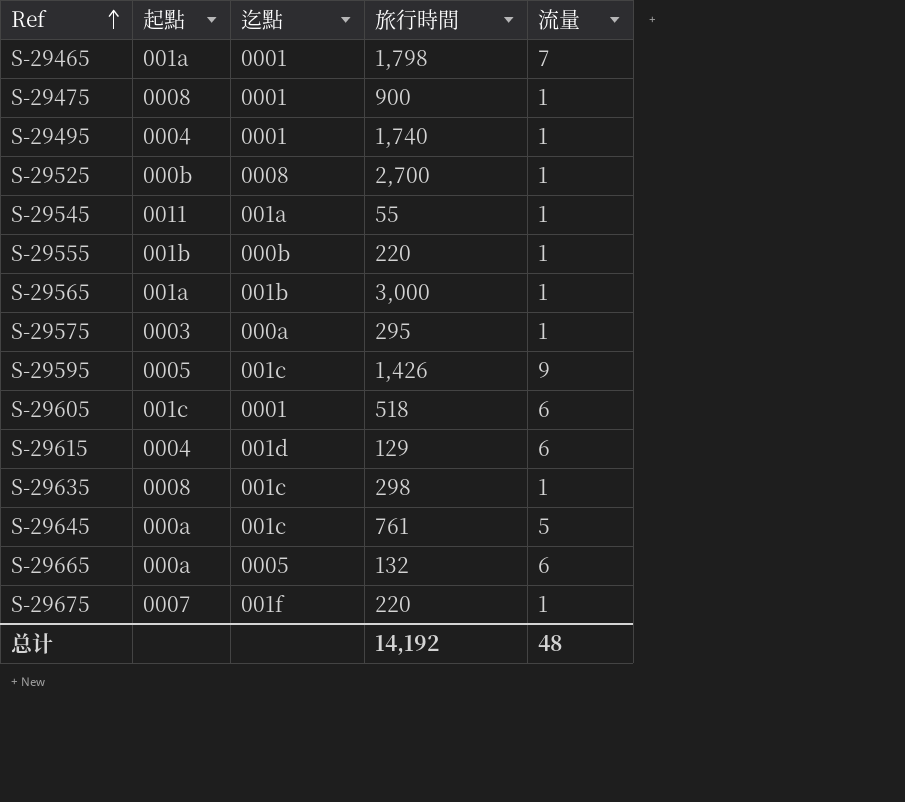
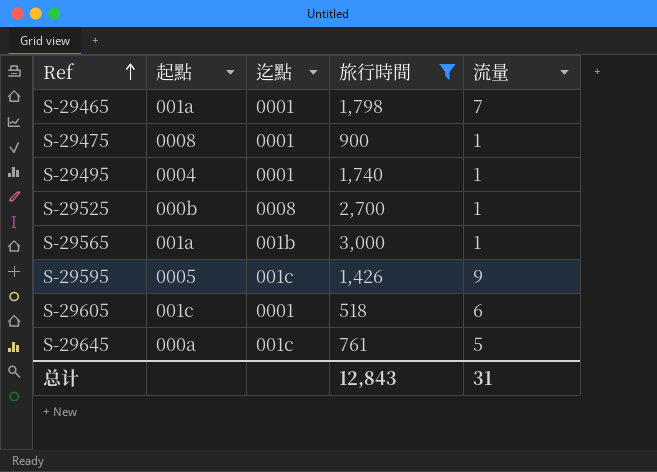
filter: none -> 旅行時間 >= 518
总计 | 旅行時間: 14,192 -> 12,843
总计 | 流量: 48 -> 31

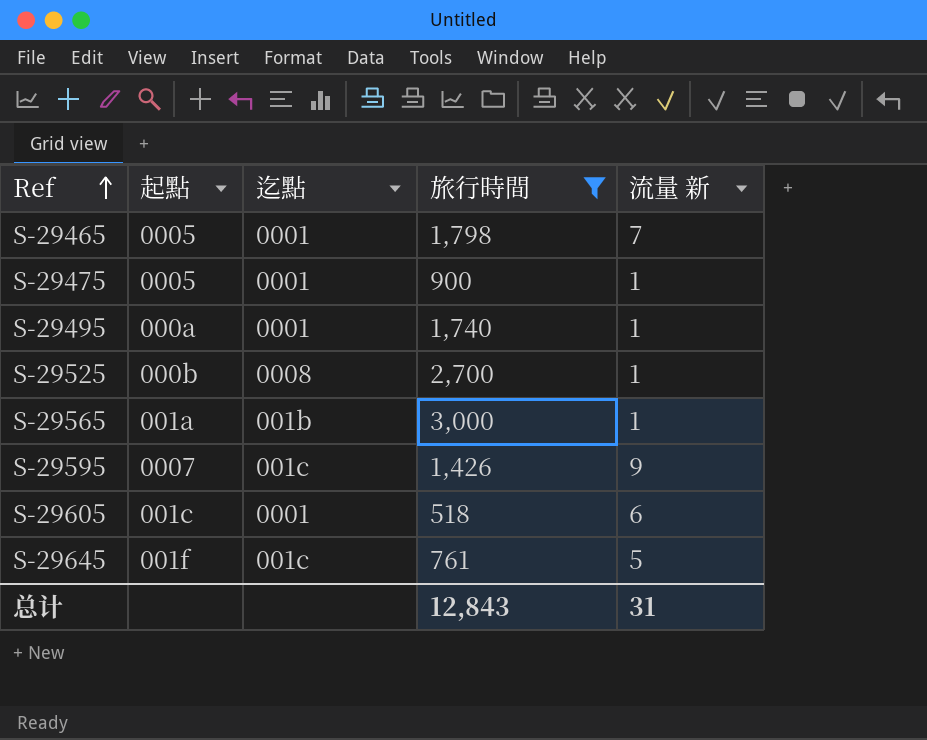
column name: 流量 -> 流量 新
S-29465 | 起點: 001a -> 0005
S-29475 | 起點: 0008 -> 0005
S-29495 | 起點: 0004 -> 000a
S-29595 | 起點: 0005 -> 0007
S-29645 | 起點: 000a -> 001f

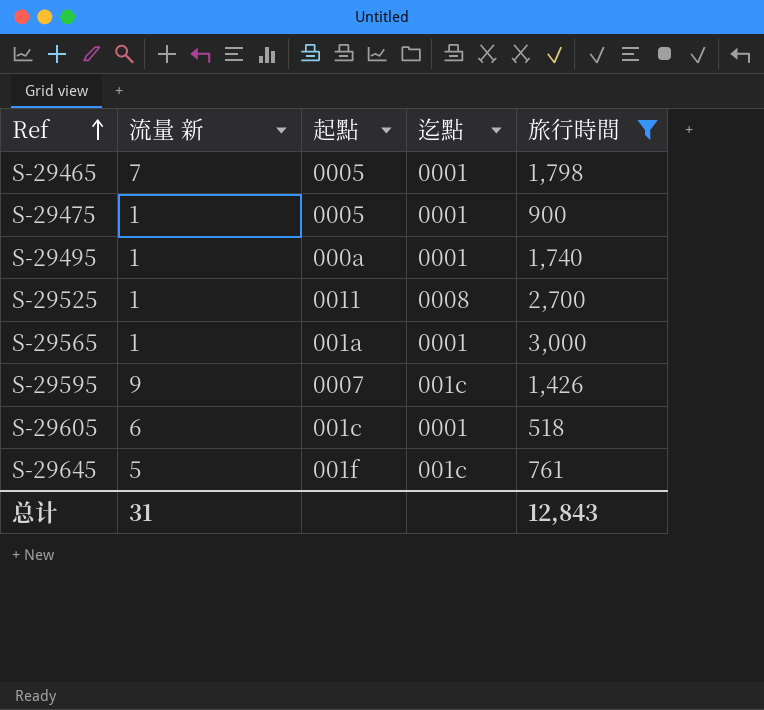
column 流量 新 | position: 5 -> 2
S-29525 | 起點: 000b -> 0011
S-29565 | 迄點: 001b -> 0001

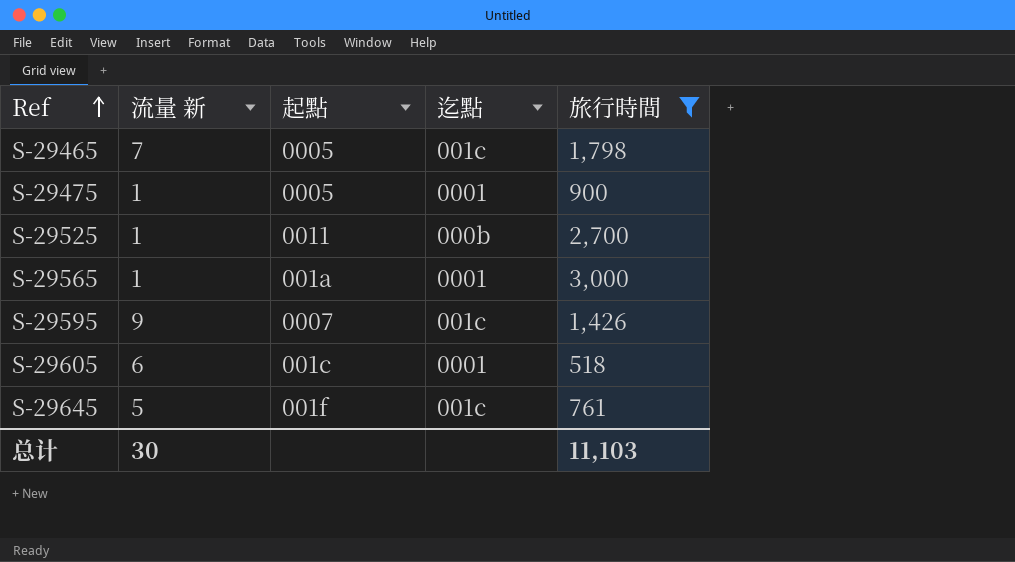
row S-29495: 1 | 000a | 0001 | 1,740 -> none
S-29465 | 迄點: 0001 -> 001c
S-29525 | 迄點: 0008 -> 000b
总计 | 流量 新: 31 -> 30
总计 | 旅行時間: 12,843 -> 11,103

